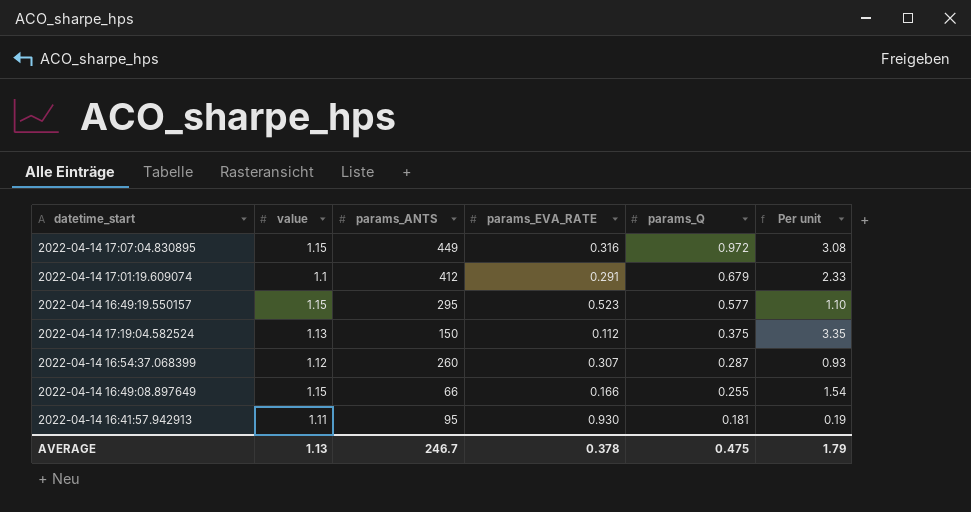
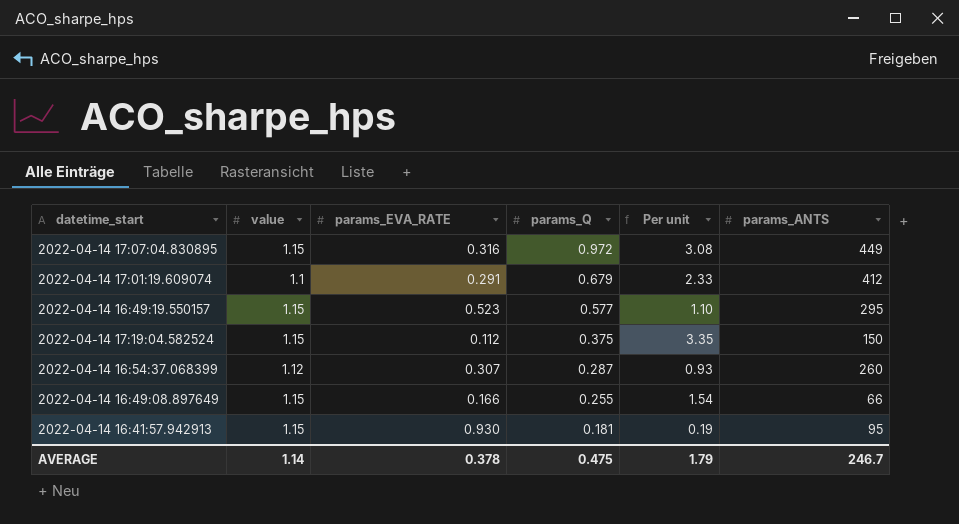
column params_ANTS | position: 3 -> 6
2022-04-14 17:19:04.582524 | value: 1.13 -> 1.15
2022-04-14 16:41:57.942913 | value: 1.11 -> 1.15
AVERAGE | value: 1.13 -> 1.14

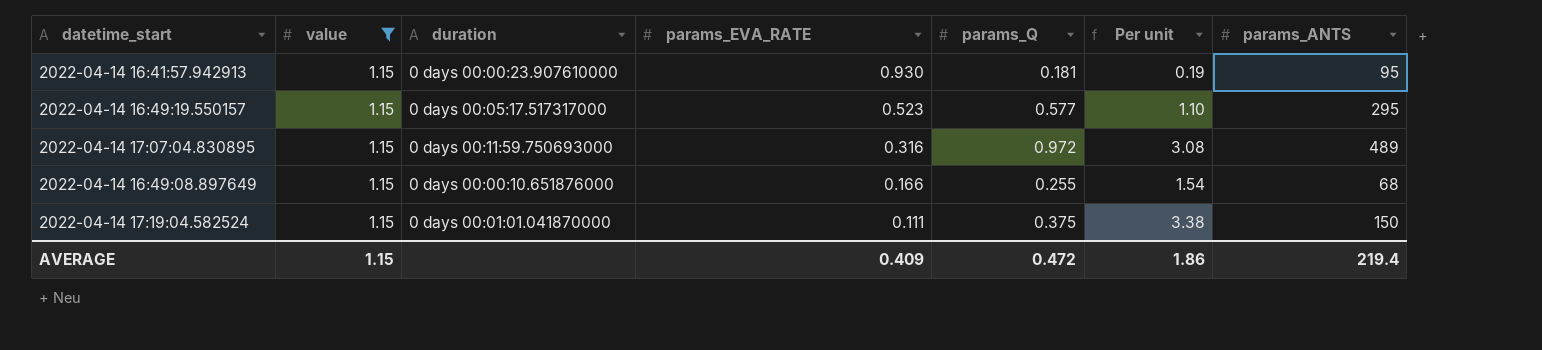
filter: none -> value = 1.15
row order: params_Q descending -> params_EVA_RATE descending
column duration | position: none -> 3
2022-04-14 17:07:04.830895 | params_ANTS: 449 -> 489
2022-04-14 16:49:08.897649 | params_ANTS: 66 -> 68
2022-04-14 17:19:04.582524 | params_EVA_RATE: 0.112 -> 0.111
2022-04-14 17:19:04.582524 | Per unit: 3.35 -> 3.38
AVERAGE | value: 1.14 -> 1.15
AVERAGE | params_EVA_RATE: 0.378 -> 0.409
AVERAGE | params_Q: 0.475 -> 0.472
AVERAGE | Per unit: 1.79 -> 1.86
AVERAGE | params_ANTS: 246.7 -> 219.4

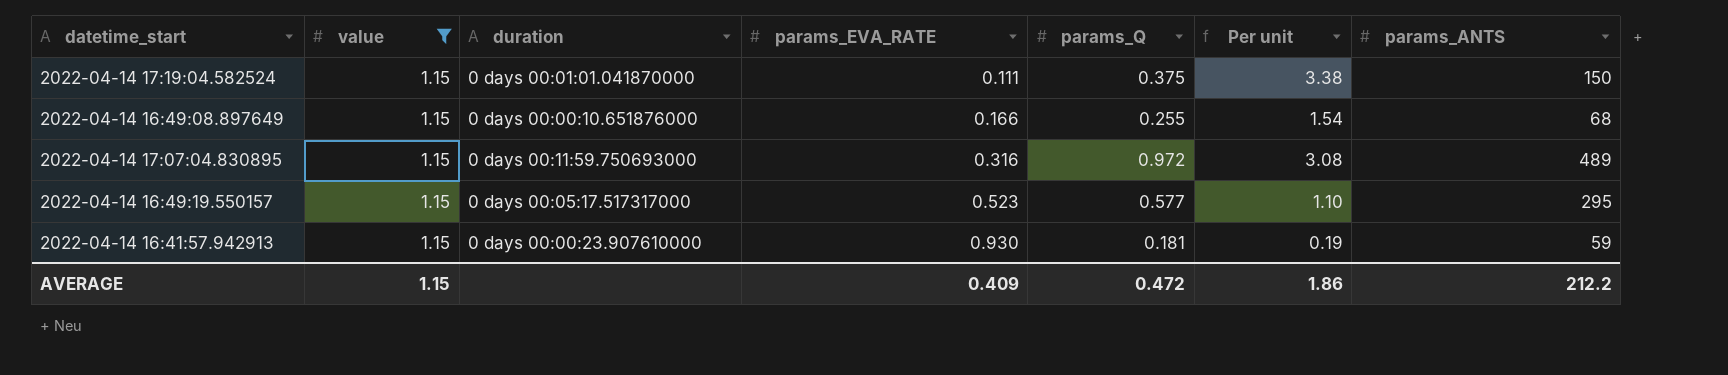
row order: params_EVA_RATE descending -> params_EVA_RATE ascending
2022-04-14 16:41:57.942913 | params_ANTS: 95 -> 59
AVERAGE | params_ANTS: 219.4 -> 212.2

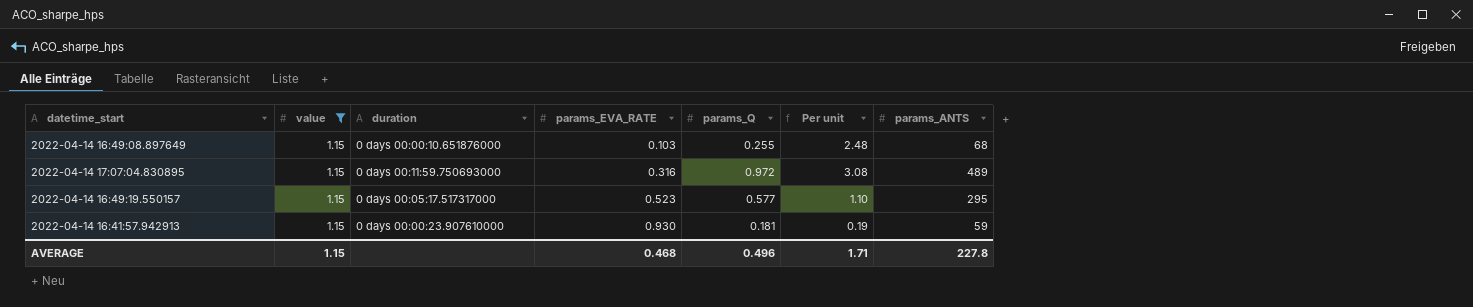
row 2022-04-14 17:19:04.582524: 1.15 | 0 days 00:01:01.041870000 | 0.111 | 0.375 | 3.38 | 150 -> none
2022-04-14 16:49:08.897649 | params_EVA_RATE: 0.166 -> 0.103
2022-04-14 16:49:08.897649 | Per unit: 1.54 -> 2.48
AVERAGE | params_EVA_RATE: 0.409 -> 0.468
AVERAGE | params_Q: 0.472 -> 0.496
AVERAGE | Per unit: 1.86 -> 1.71
AVERAGE | params_ANTS: 212.2 -> 227.8

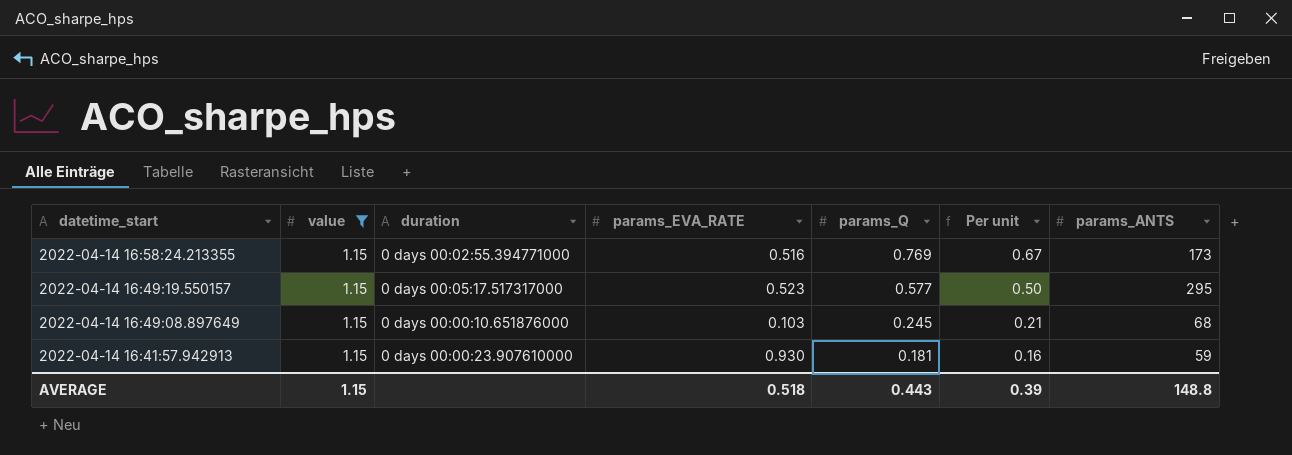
row order: params_EVA_RATE ascending -> datetime_start descending
column Per unit | formula: [params_Q] / [params_EVA_RATE] -> [params_Q] / [value]
row 2022-04-14 17:07:04.830895: 1.15 | 0 days 00:11:59.750693000 | 0.316 | 0.972 | 3.08 | 489 -> none
row 2022-04-14 16:58:24.213355: none -> 1.15 | 0 days 00:02:55.394771000 | 0.516 | 0.769 | 0.67 | 173
2022-04-14 16:49:08.897649 | params_Q: 0.255 -> 0.245
AVERAGE | params_EVA_RATE: 0.468 -> 0.518
AVERAGE | params_Q: 0.496 -> 0.443
AVERAGE | Per unit: 1.71 -> 0.39
AVERAGE | params_ANTS: 227.8 -> 148.8

